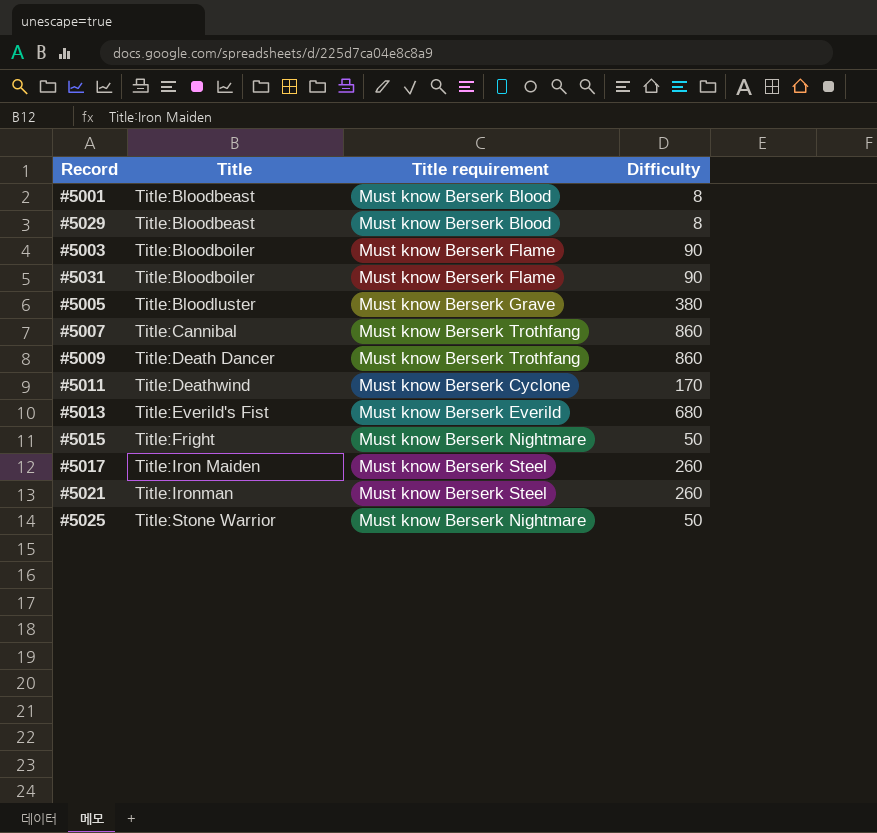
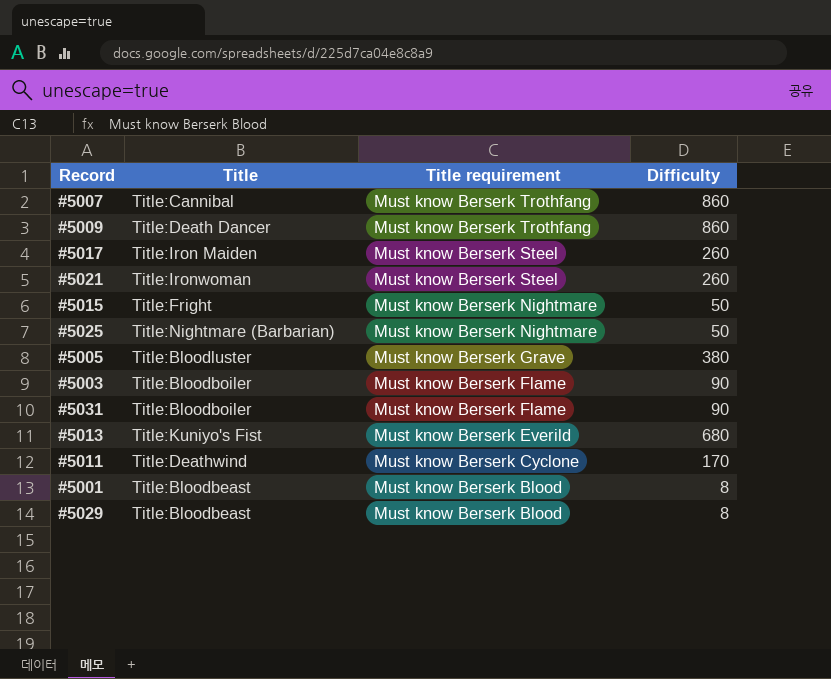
row order: Title ascending -> Title requirement descending
#5021 | Title: Title:Ironman -> Title:Ironwoman
#5025 | Title: Title:Stone Warrior -> Title:Nightmare (Barbarian)
#5013 | Title: Title:Everild's Fist -> Title:Kuniyo's Fist

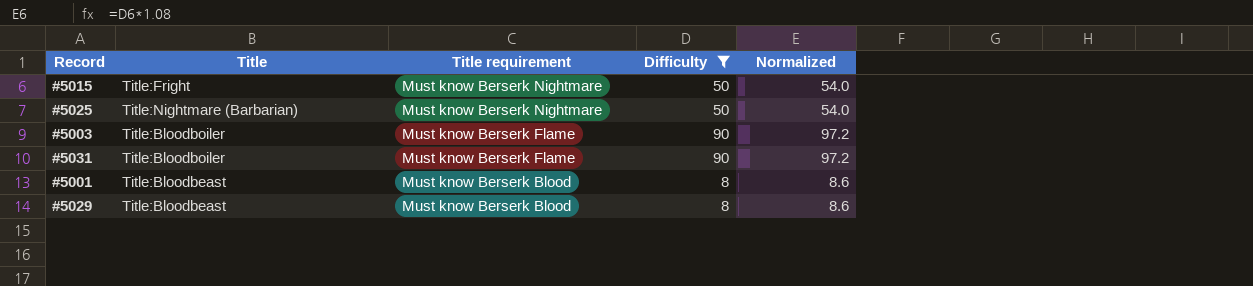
filter: none -> Difficulty <= 90
column Normalized | formula: none -> [Difficulty] * 1.08

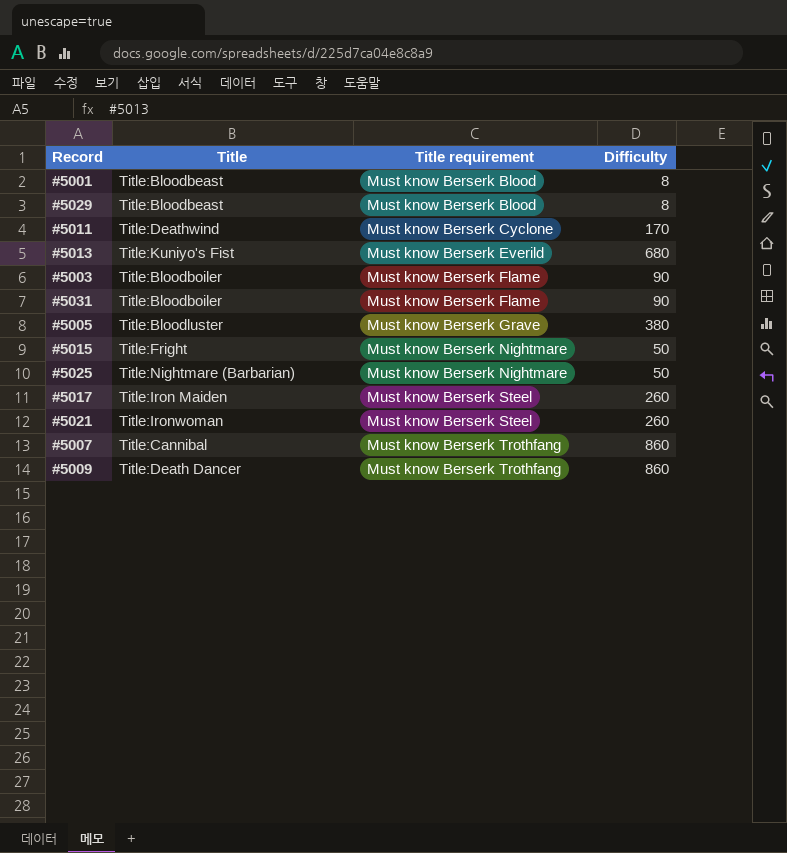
filter: Difficulty <= 90 -> none
row order: Title requirement descending -> Title requirement ascending
column Normalized | formula: [Difficulty] * 1.08 -> none

